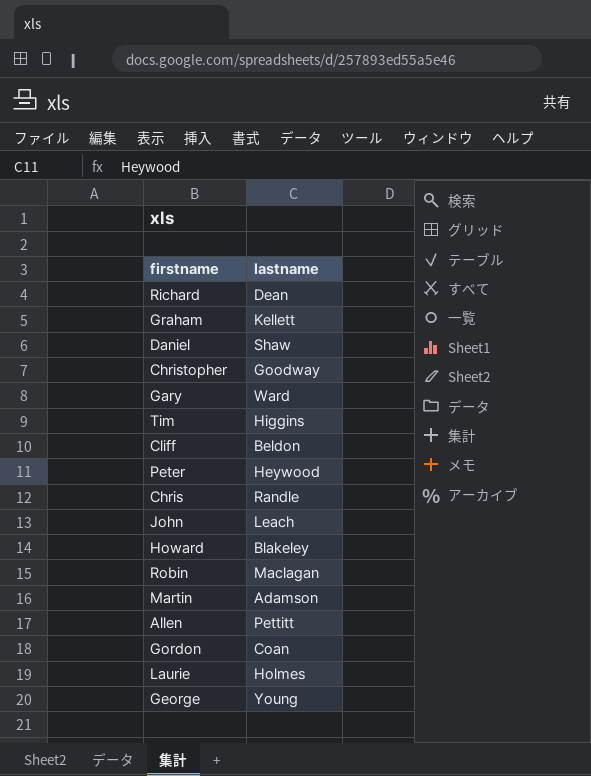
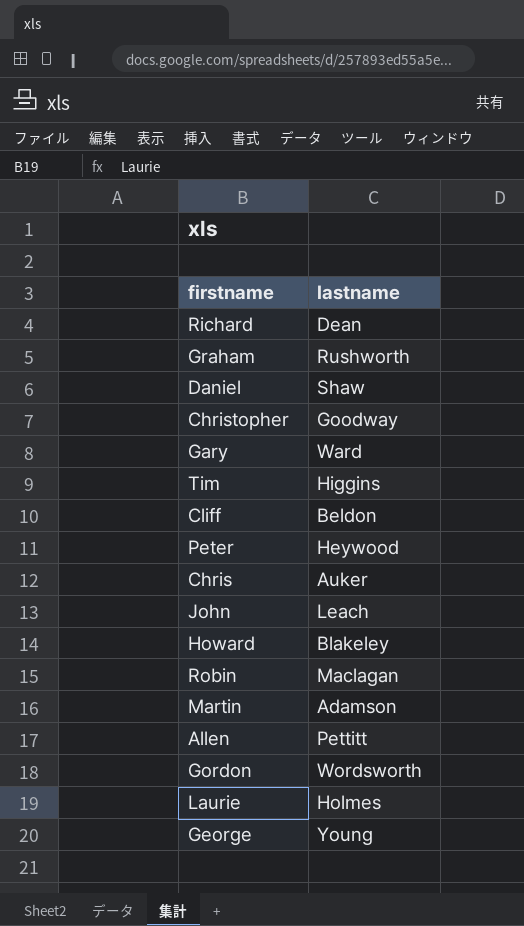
Graham | lastname: Kellett -> Rushworth
Chris | lastname: Randle -> Auker
Gordon | lastname: Coan -> Wordsworth

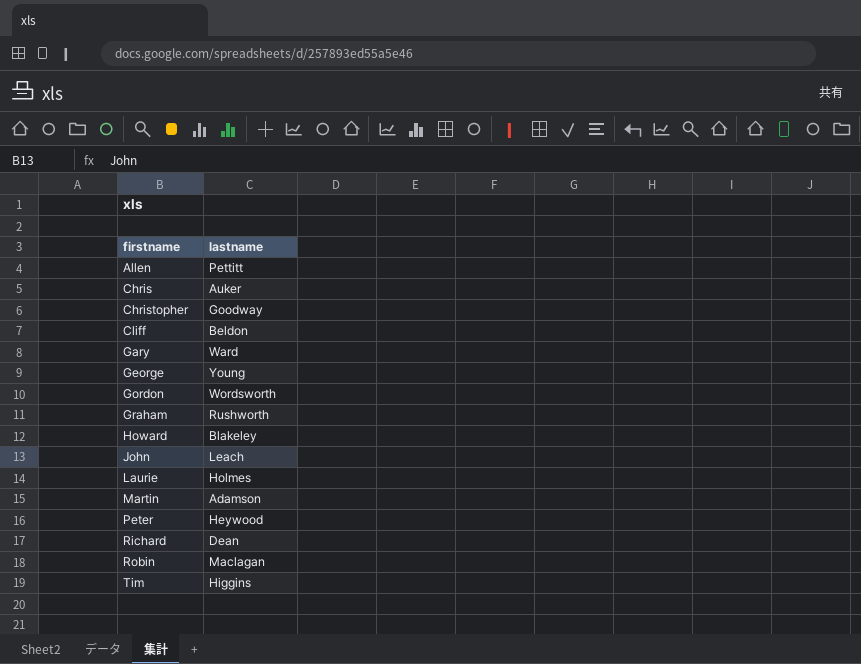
row order: none -> firstname ascending
row Daniel: Shaw -> none

